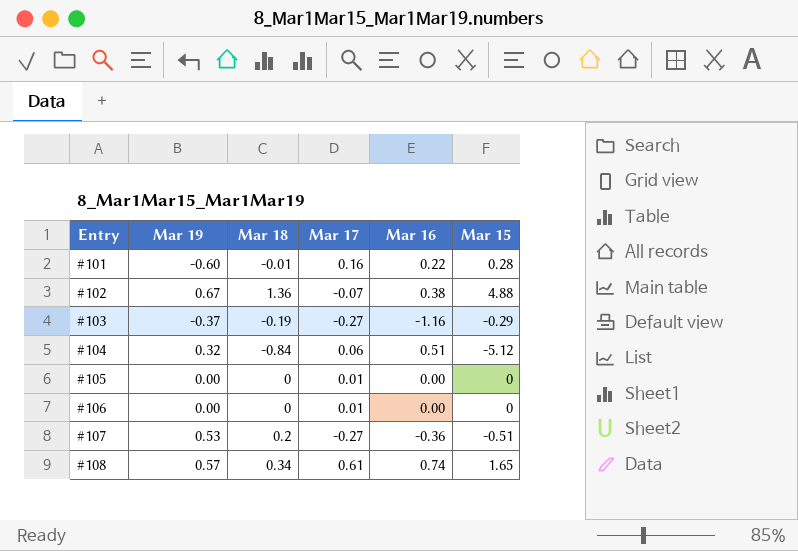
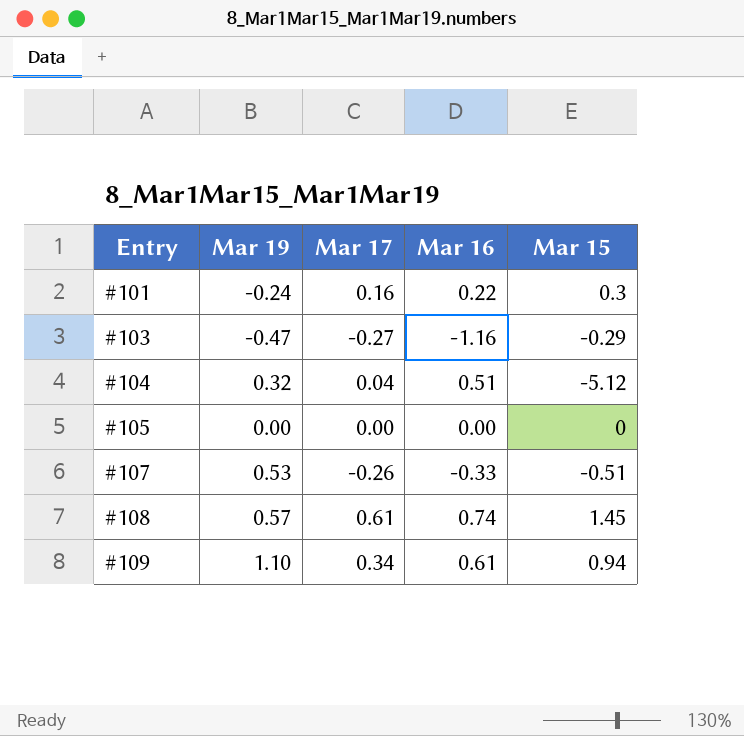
column Mar 18 | position: 3 -> none
row #102: 0.67 | 1.36 | -0.07 | 0.38 | 4.88 -> none
row #106: 0.00 | 0 | 0.01 | 0.00 | 0 -> none
#101 | Mar 19: -0.60 -> -0.24
#101 | Mar 15: 0.28 -> 0.3
#103 | Mar 19: -0.37 -> -0.47
#104 | Mar 17: 0.06 -> 0.04
#105 | Mar 17: 0.01 -> 0.00
#107 | Mar 17: -0.27 -> -0.26
#107 | Mar 16: -0.36 -> -0.33
#108 | Mar 15: 1.65 -> 1.45
row #109: none -> 1.10 | 0.34 | 0.61 | 0.94

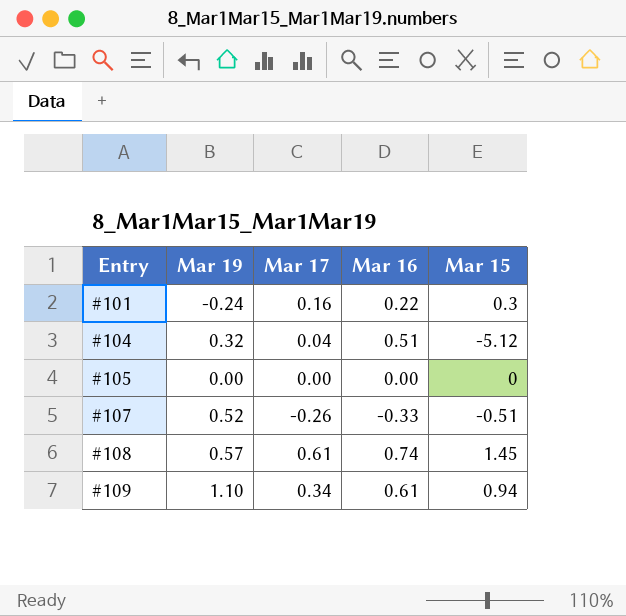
row #103: -0.47 | -0.27 | -1.16 | -0.29 -> none
#107 | Mar 19: 0.53 -> 0.52

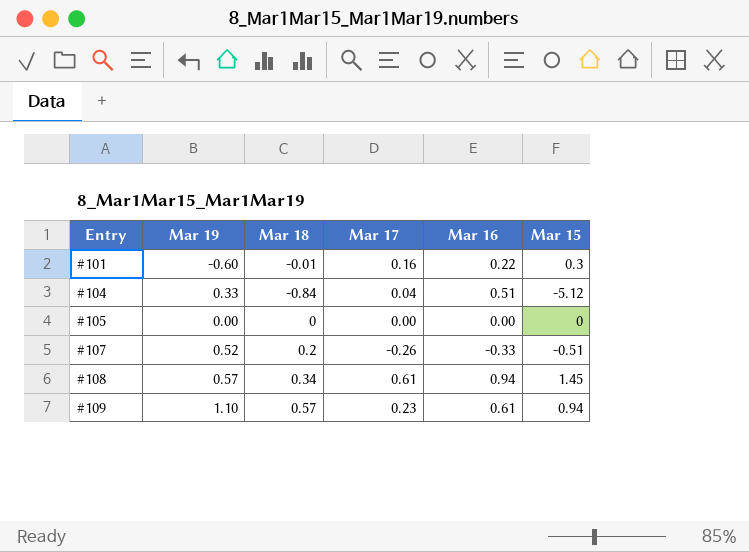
column Mar 18 | position: none -> 3
#101 | Mar 19: -0.24 -> -0.60
#104 | Mar 19: 0.32 -> 0.33
#108 | Mar 16: 0.74 -> 0.94
#109 | Mar 17: 0.34 -> 0.23

